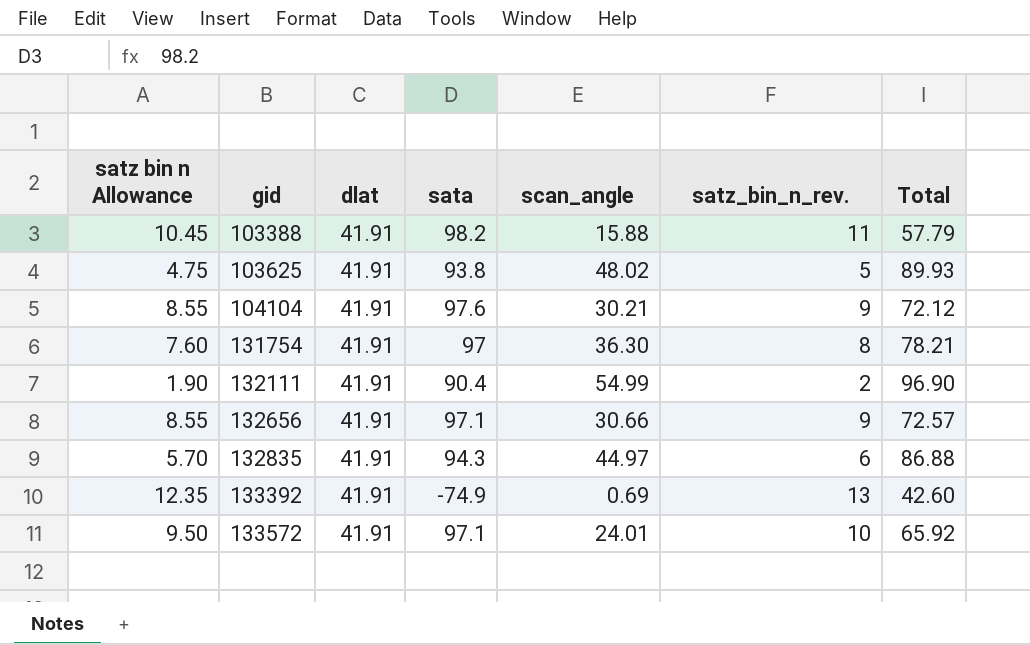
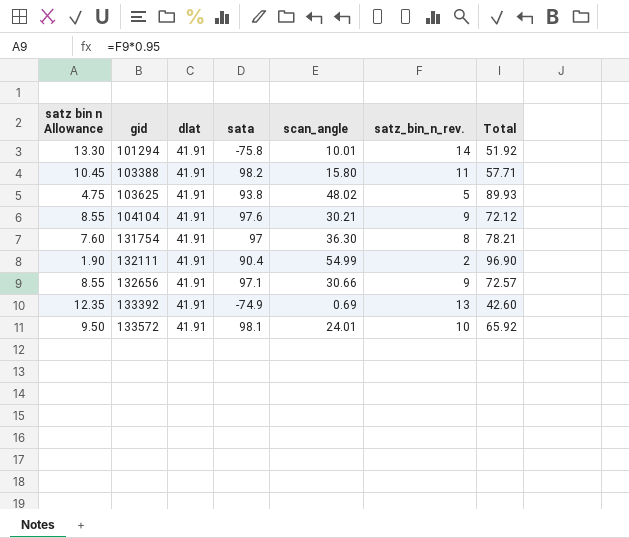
row 132835: 5.70 | 41.91 | 94.3 | 44.97 | 6 | 86.88 -> none
row 101294: none -> 13.30 | 41.91 | -75.8 | 10.01 | 14 | 51.92
103388 | scan_angle: 15.88 -> 15.80
103388 | Total: 57.79 -> 57.71
133572 | sata: 97.1 -> 98.1

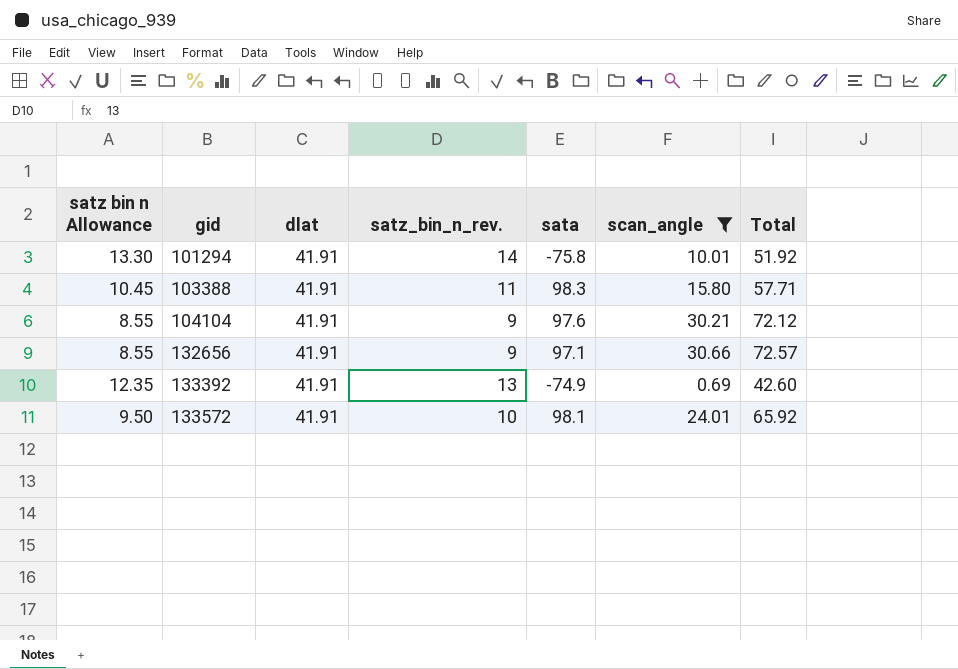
filter: none -> scan_angle <= 30.66
column satz_bin_n_rev. | position: 6 -> 4
103388 | sata: 98.2 -> 98.3

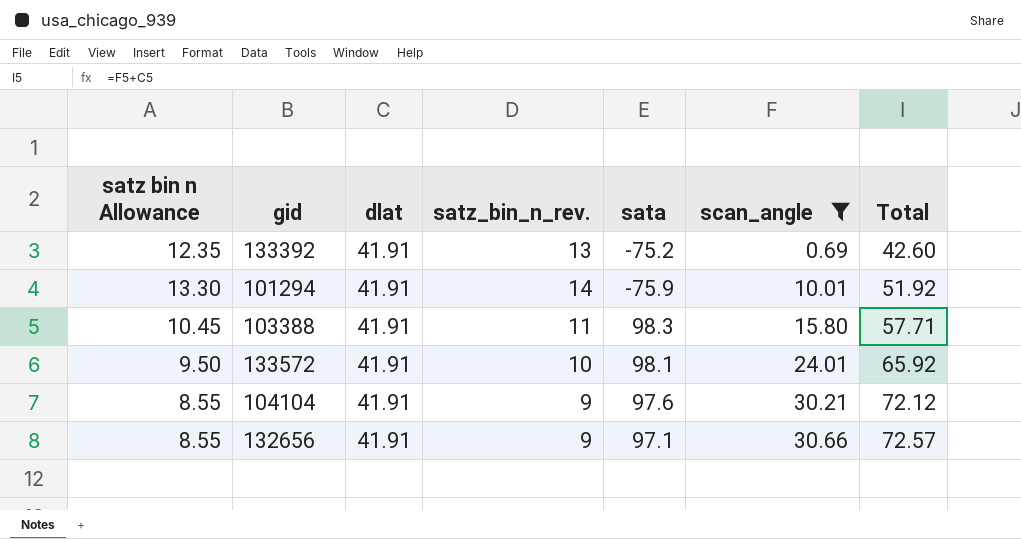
row order: gid ascending -> scan_angle ascending
133392 | sata: -74.9 -> -75.2
101294 | sata: -75.8 -> -75.9

